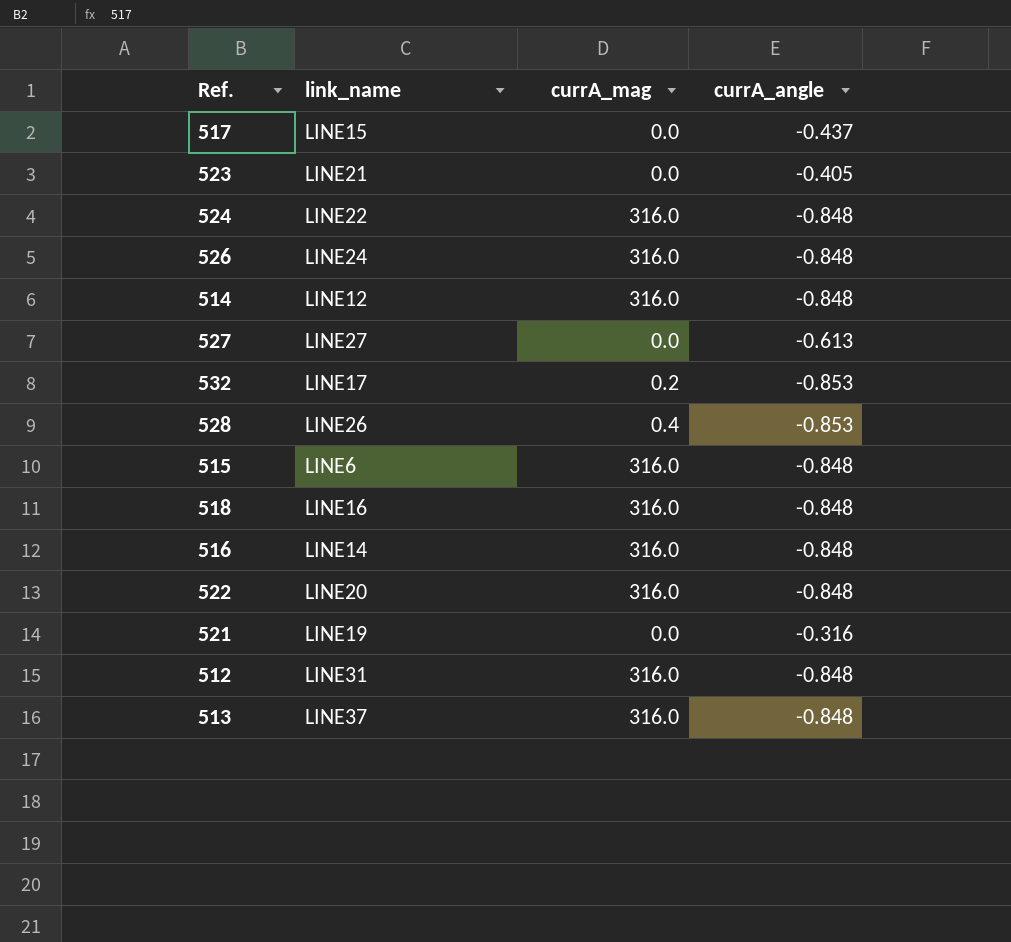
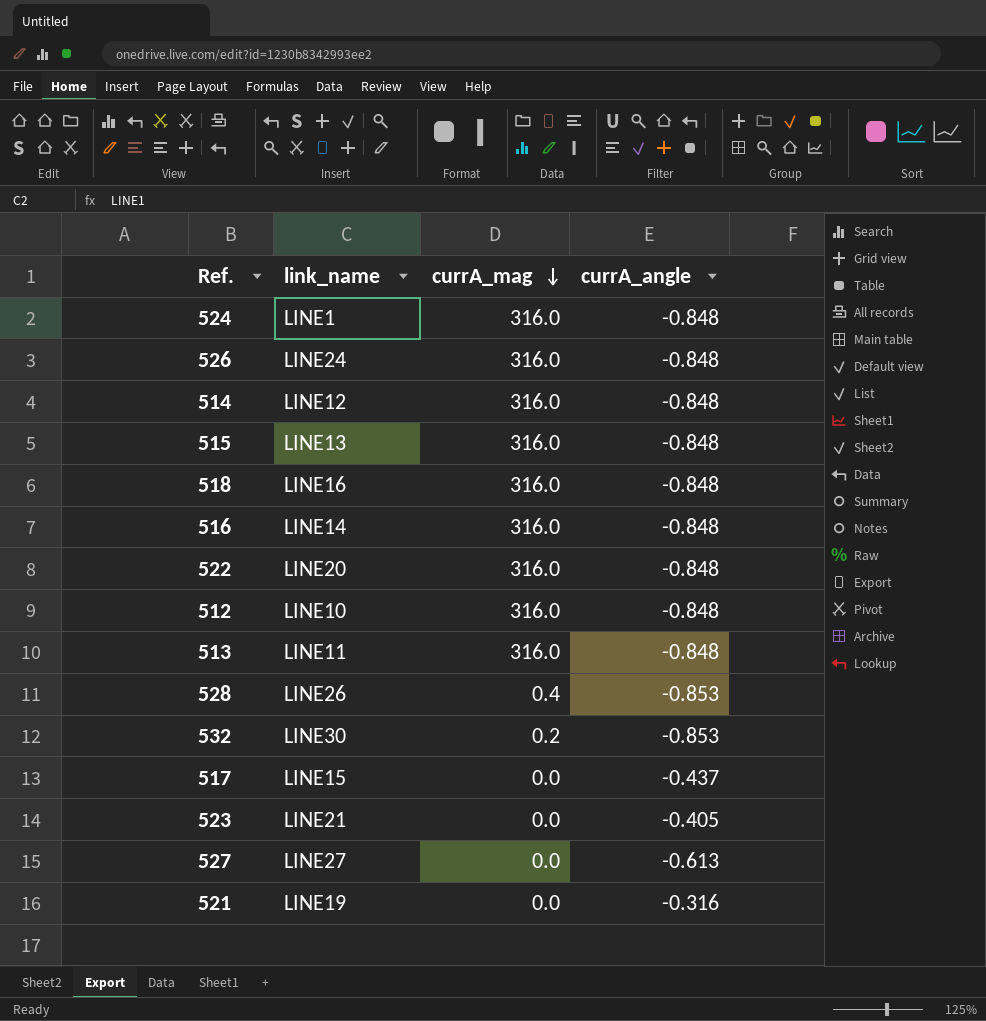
row order: none -> currA_mag descending
524 | link_name: LINE22 -> LINE1
515 | link_name: LINE6 -> LINE13
512 | link_name: LINE31 -> LINE10
513 | link_name: LINE37 -> LINE11
532 | link_name: LINE17 -> LINE30

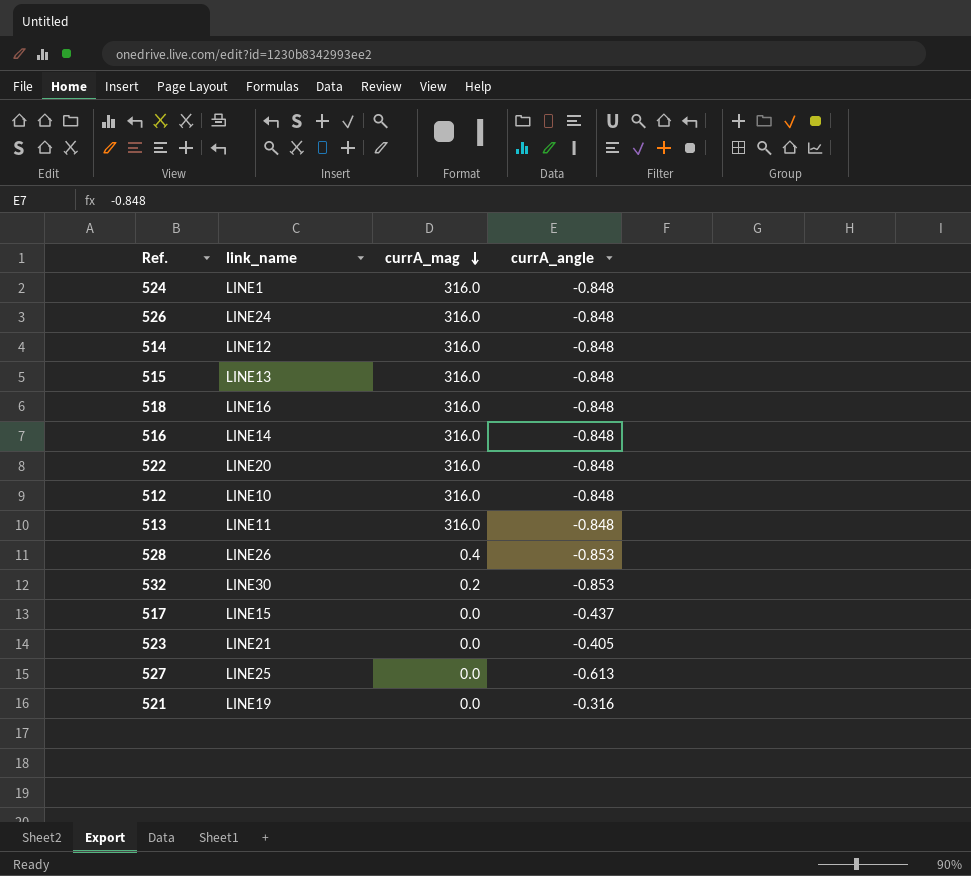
527 | link_name: LINE27 -> LINE25

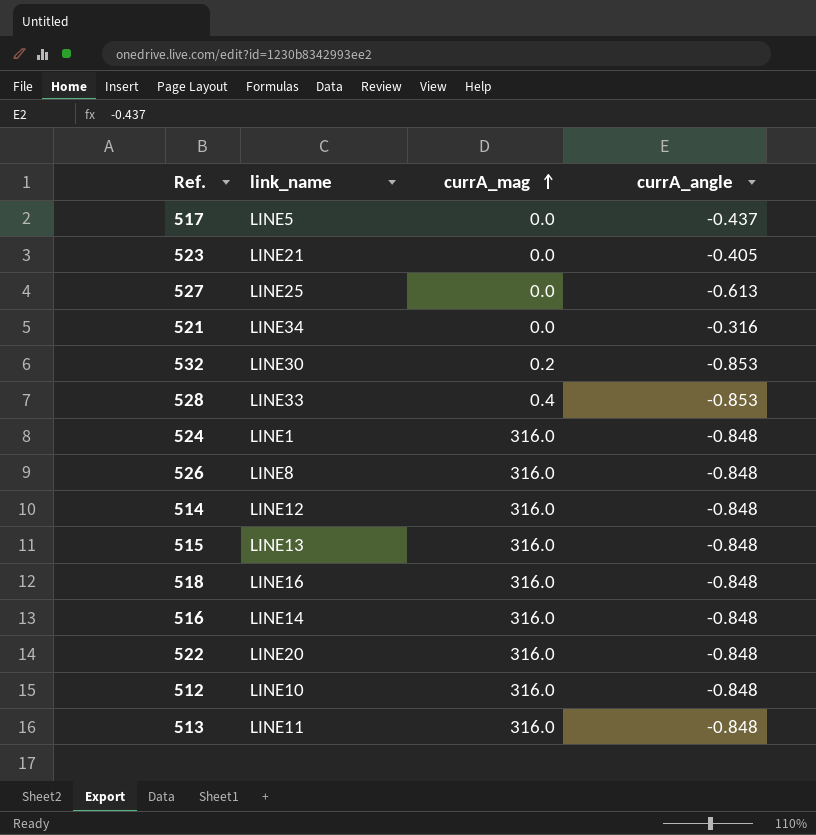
row order: currA_mag descending -> currA_mag ascending
517 | link_name: LINE15 -> LINE5
521 | link_name: LINE19 -> LINE34
528 | link_name: LINE26 -> LINE33
526 | link_name: LINE24 -> LINE8

